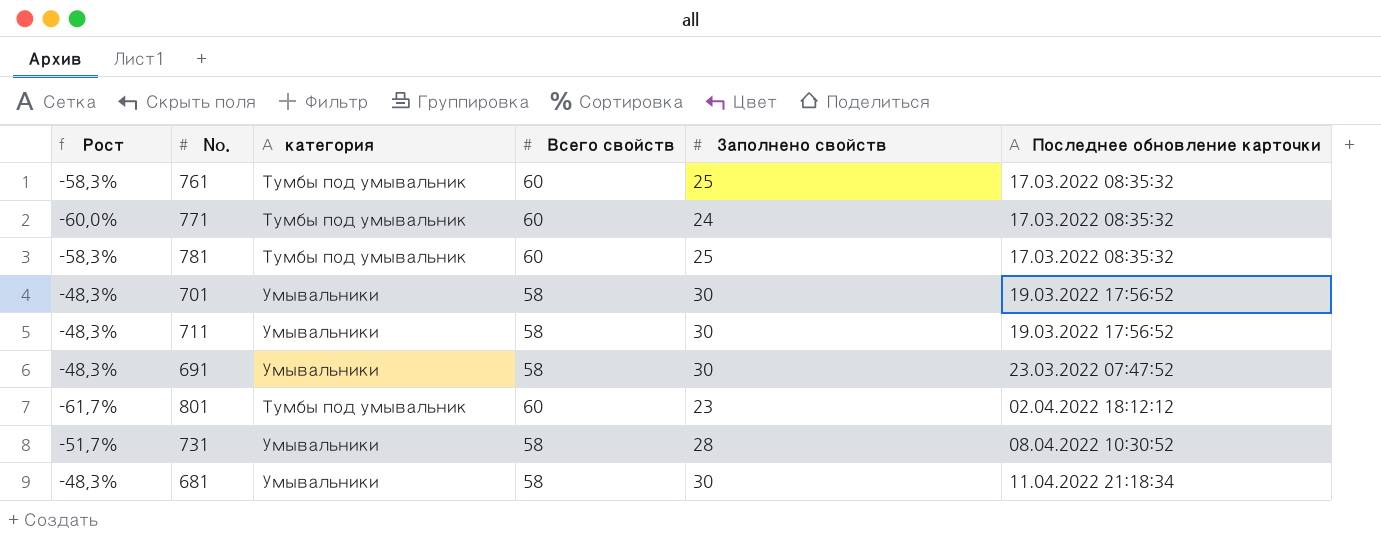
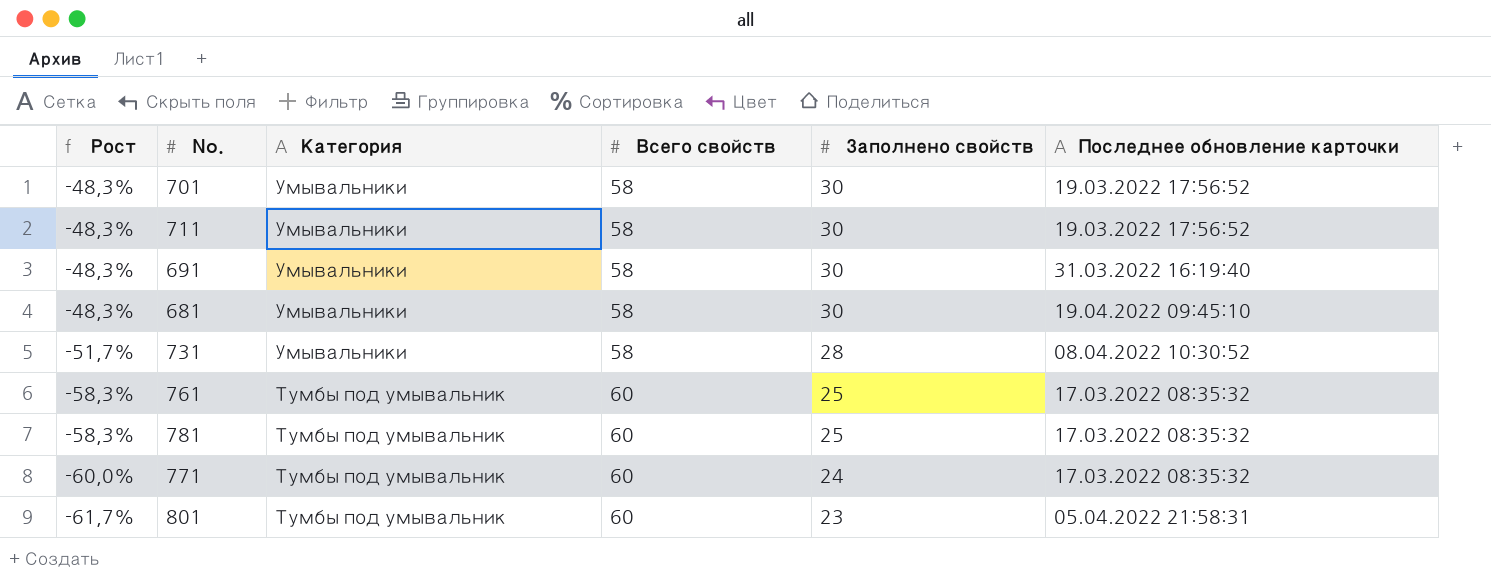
row order: Последнее обновление карточки ascending -> Рост descending
column name: категория -> Категория
691 | Последнее обновление карточки: 23.03.2022 07:47:52 -> 31.03.2022 16:19:40
681 | Последнее обновление карточки: 11.04.2022 21:18:34 -> 19.04.2022 09:45:10
801 | Последнее обновление карточки: 02.04.2022 18:12:12 -> 05.04.2022 21:58:31

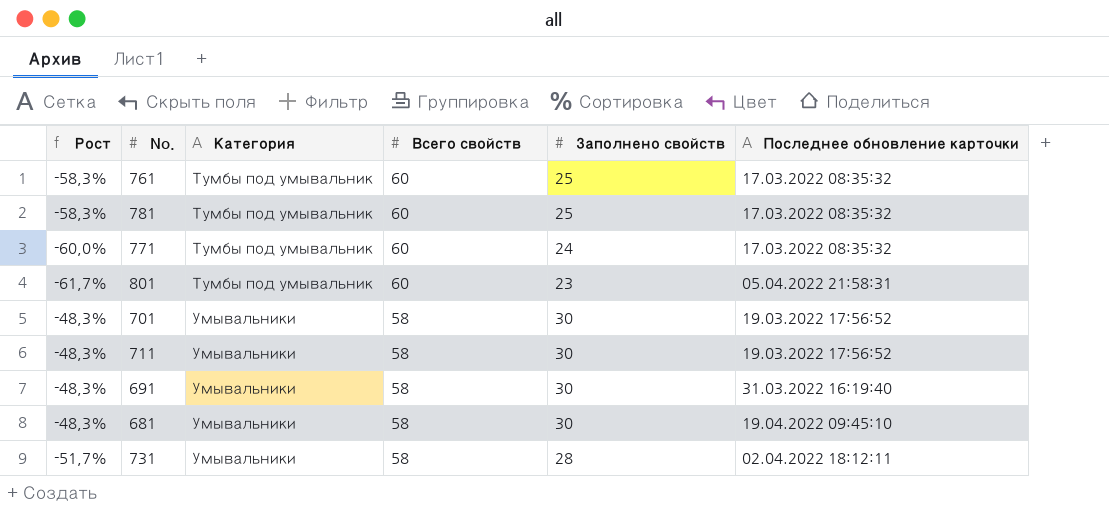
row order: Рост descending -> Категория ascending
731 | Последнее обновление карточки: 08.04.2022 10:30:52 -> 02.04.2022 18:12:11

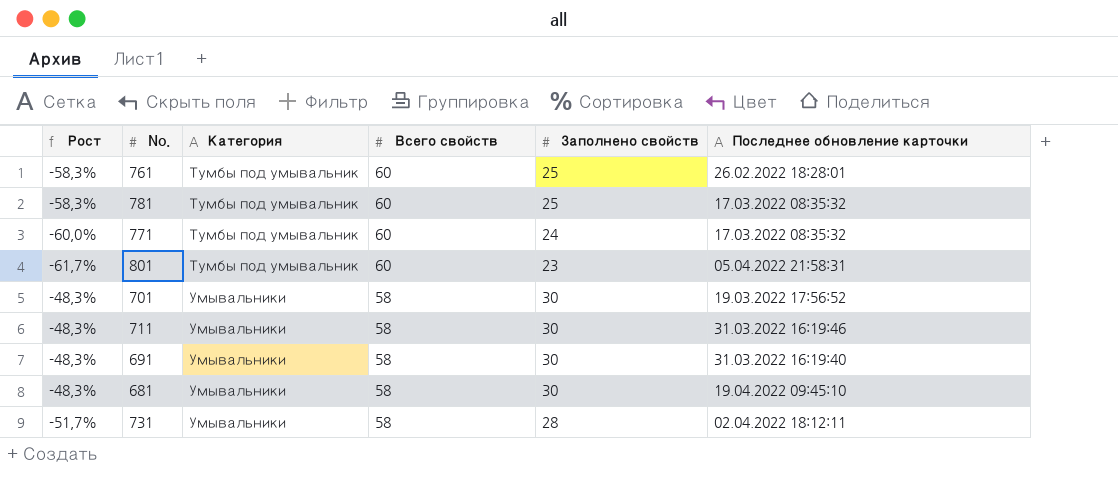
761 | Последнее обновление карточки: 17.03.2022 08:35:32 -> 26.02.2022 18:28:01
711 | Последнее обновление карточки: 19.03.2022 17:56:52 -> 31.03.2022 16:19:46

